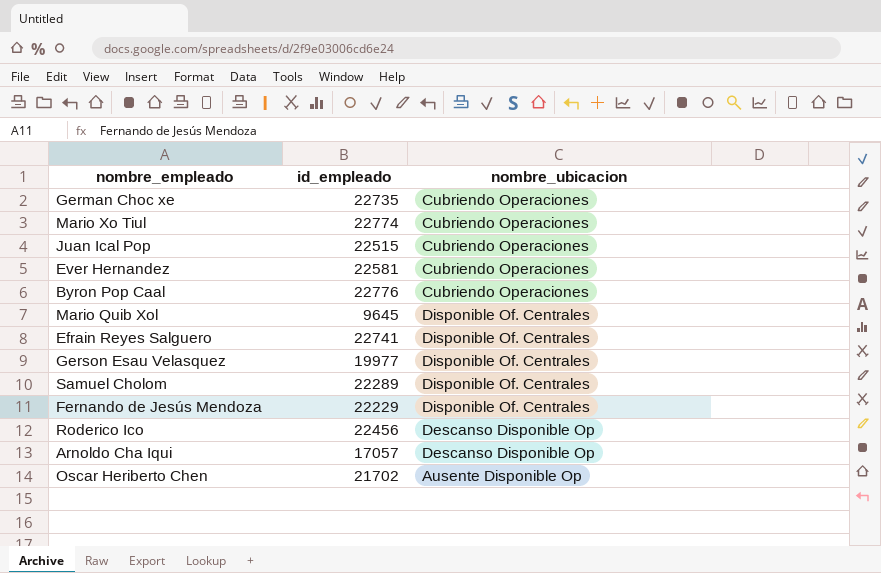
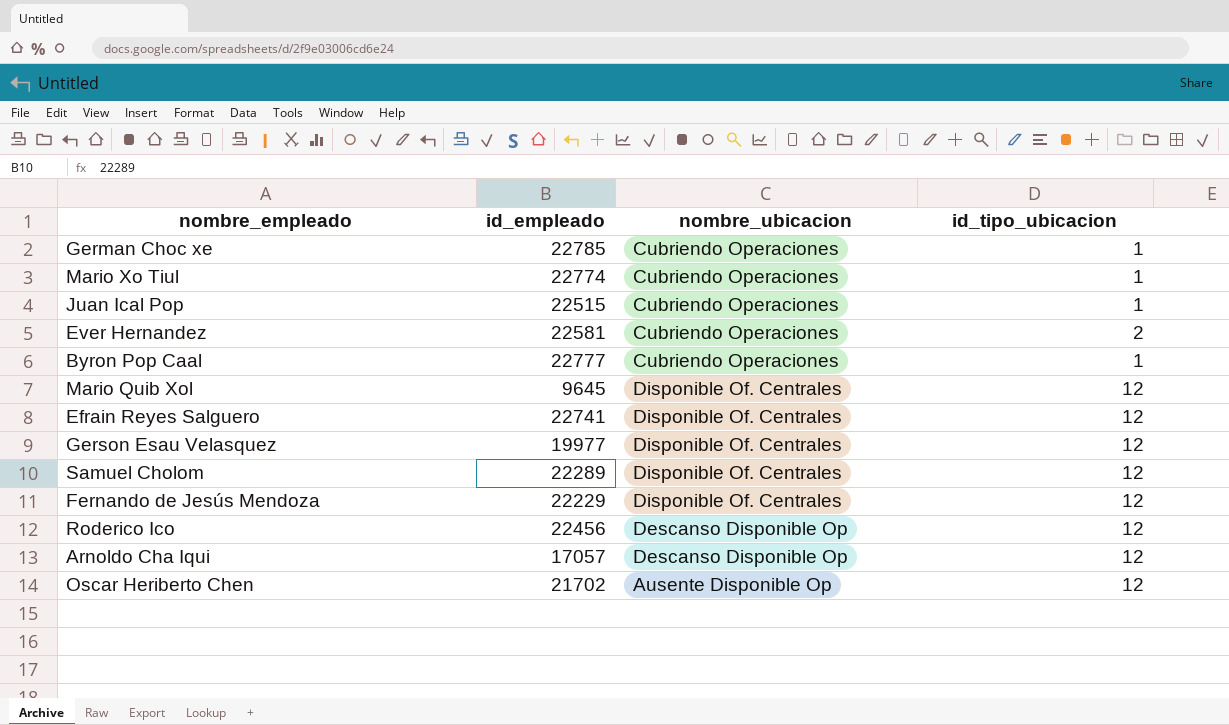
column id_tipo_ubicacion | position: none -> 4
German Choc xe | id_empleado: 22735 -> 22785
Byron Pop Caal | id_empleado: 22776 -> 22777

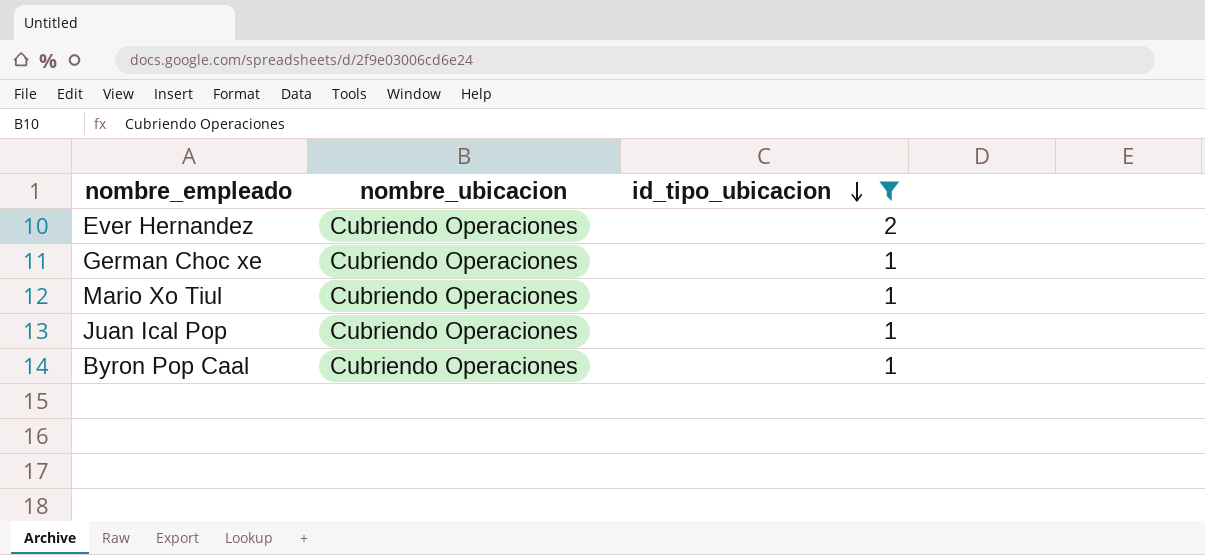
filter: none -> id_tipo_ubicacion != 12
row order: none -> id_tipo_ubicacion descending
column id_empleado | position: 2 -> none

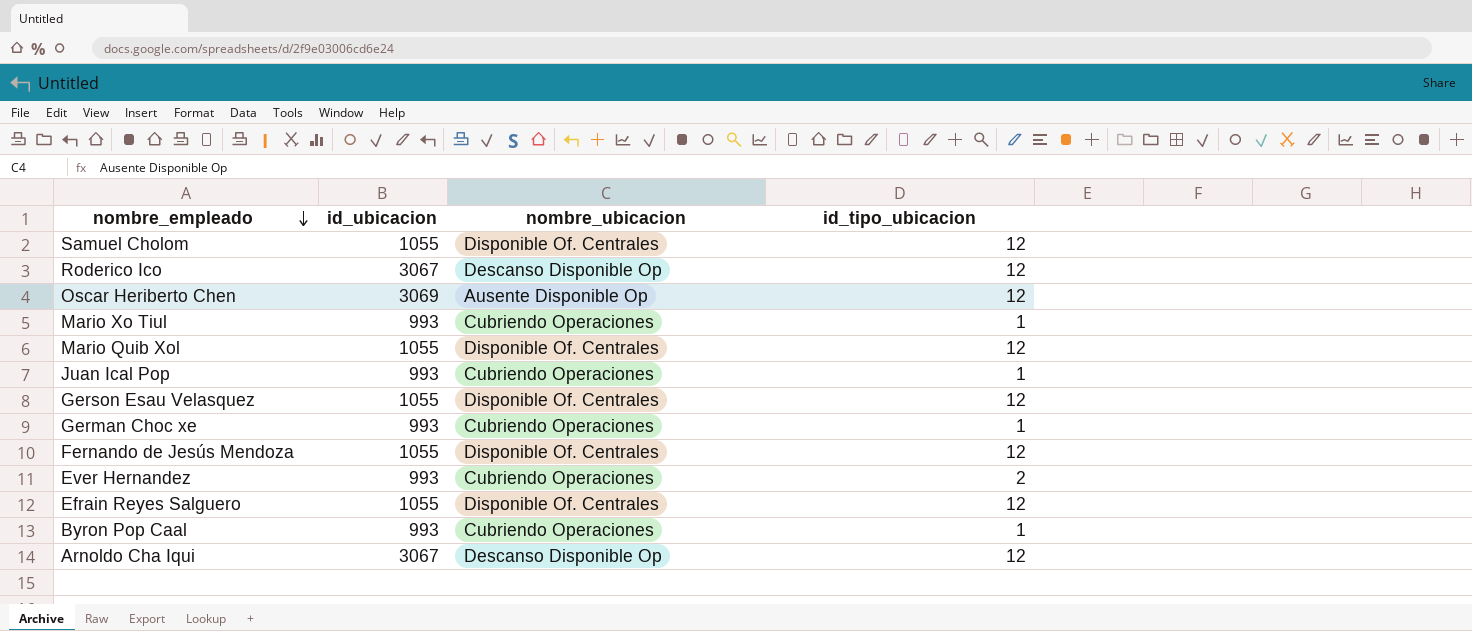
filter: id_tipo_ubicacion != 12 -> none
row order: id_tipo_ubicacion descending -> nombre_empleado descending
column id_ubicacion | position: none -> 2

